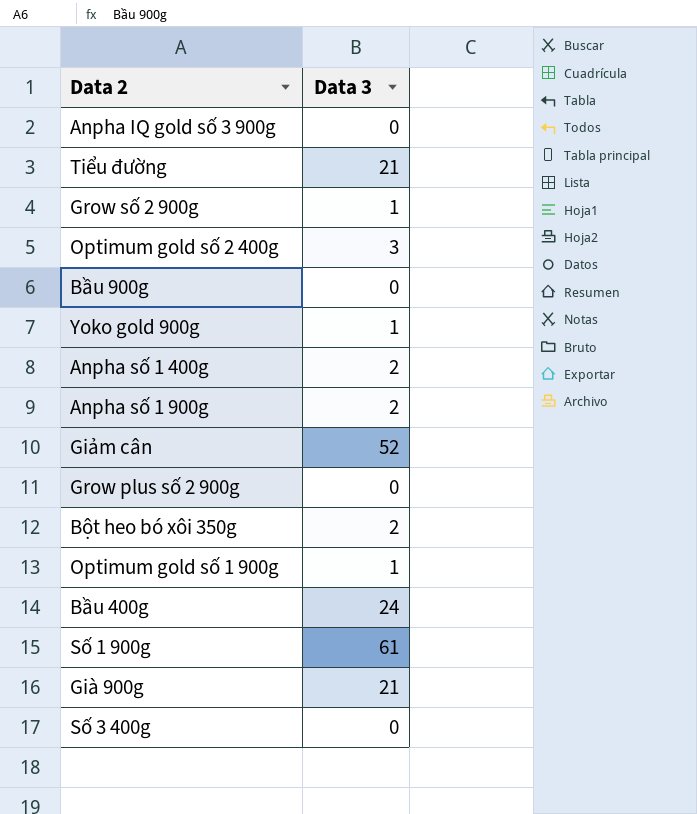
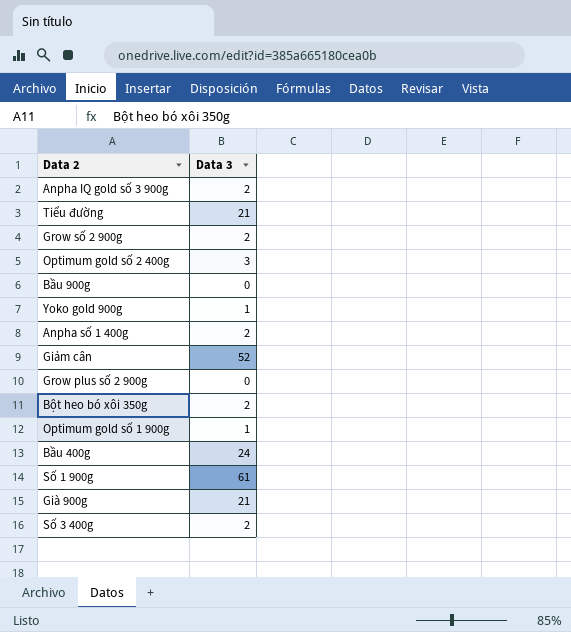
row Anpha số 1 900g: 2 -> none
Anpha IQ gold số 3 900g | Data 3: 0 -> 2
Grow số 2 900g | Data 3: 1 -> 2
Số 3 400g | Data 3: 0 -> 2

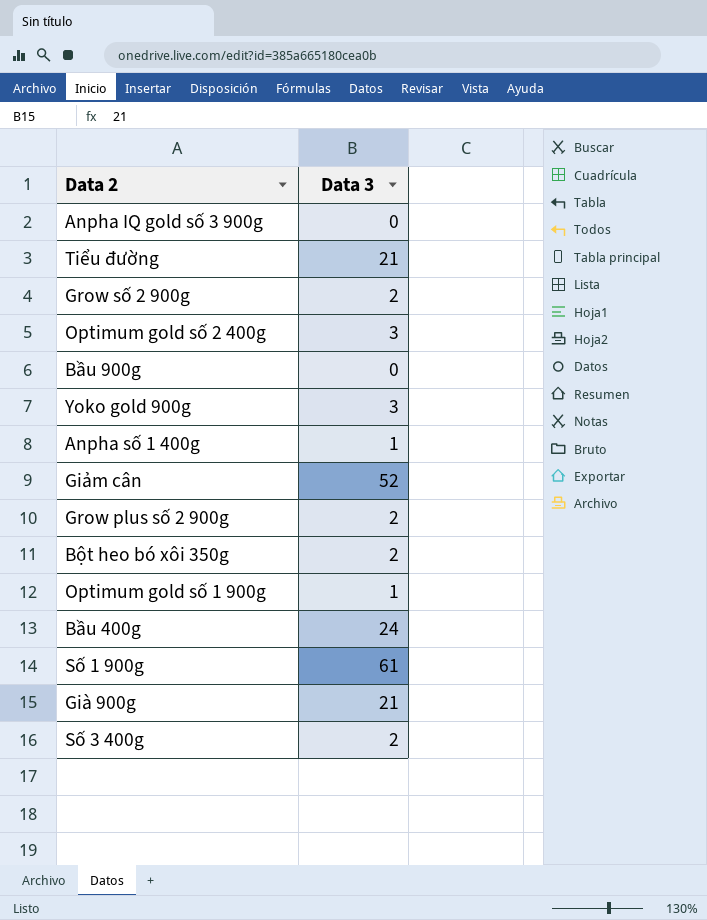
Anpha IQ gold số 3 900g | Data 3: 2 -> 0
Yoko gold 900g | Data 3: 1 -> 3
Anpha số 1 400g | Data 3: 2 -> 1
Grow plus số 2 900g | Data 3: 0 -> 2

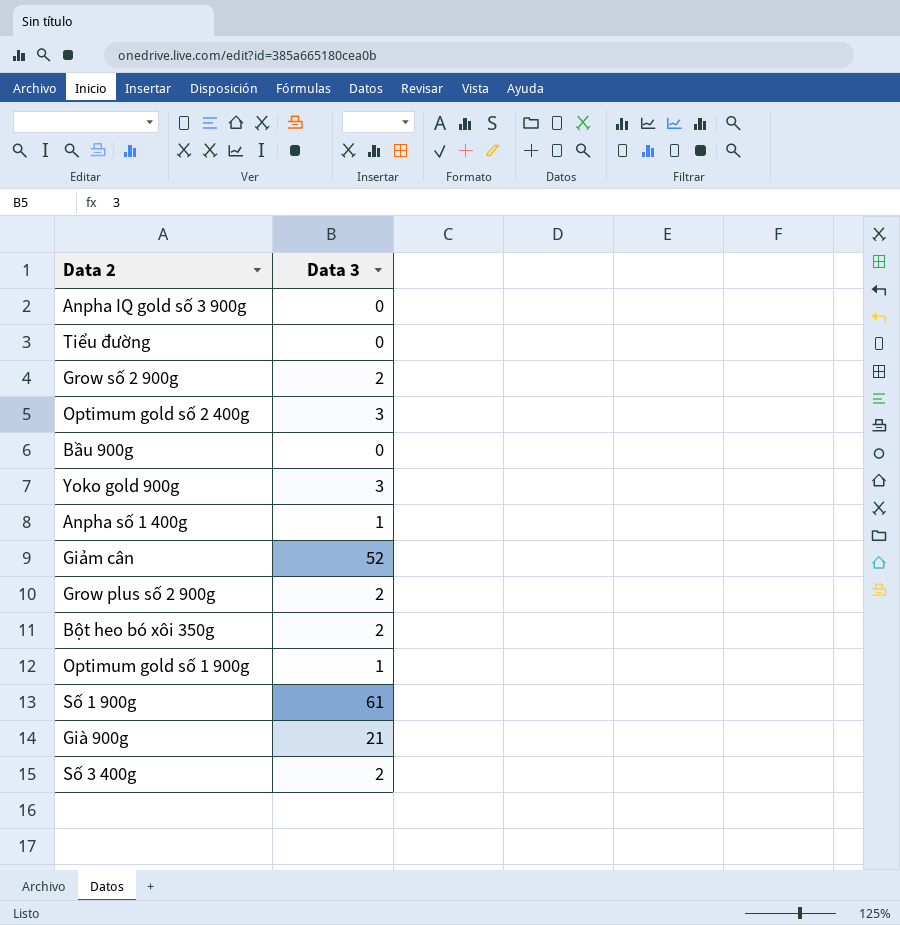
row Bầu 400g: 24 -> none
Tiểu đường | Data 3: 21 -> 0

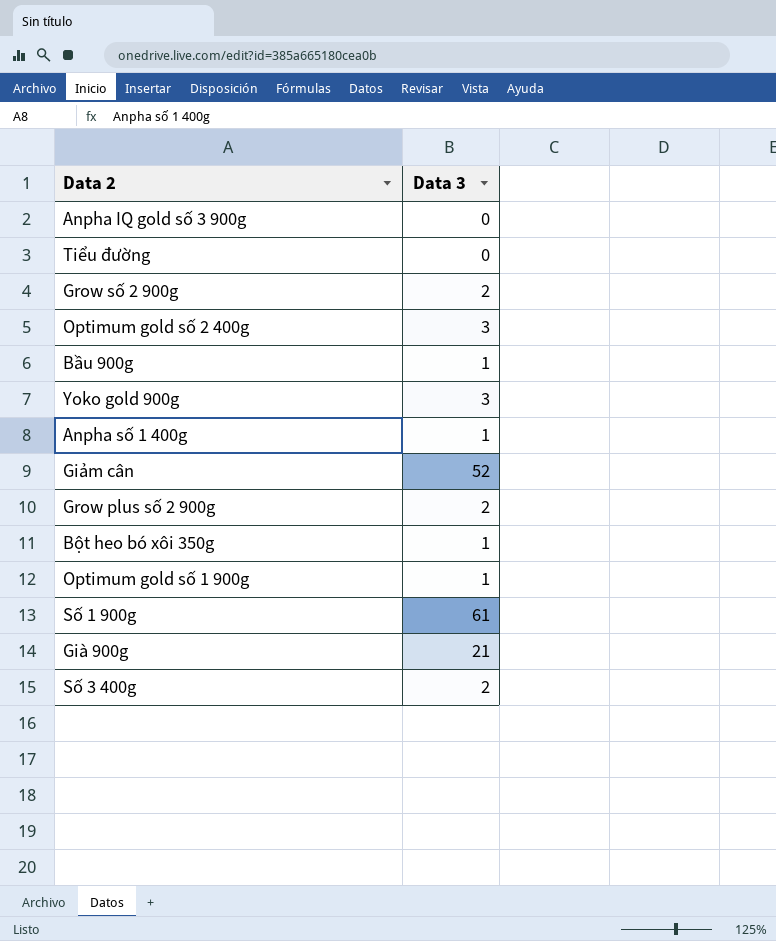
Bầu 900g | Data 3: 0 -> 1
Bột heo bó xôi 350g | Data 3: 2 -> 1

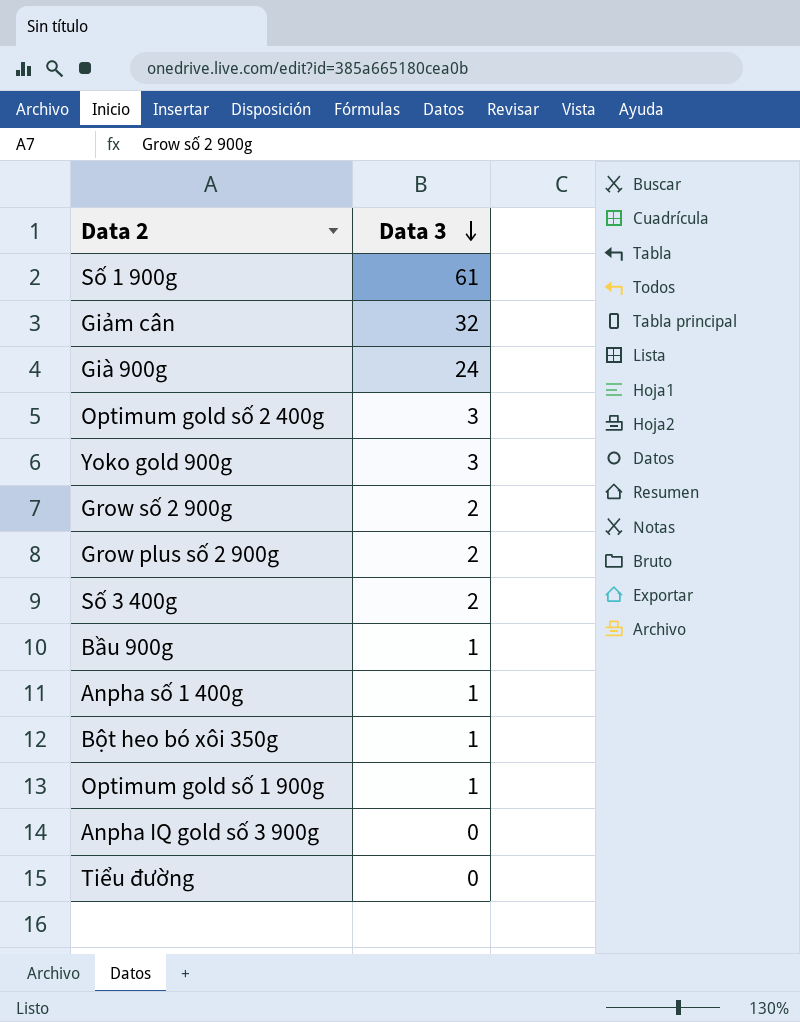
row order: none -> Data 3 descending
Giảm cân | Data 3: 52 -> 32
Già 900g | Data 3: 21 -> 24

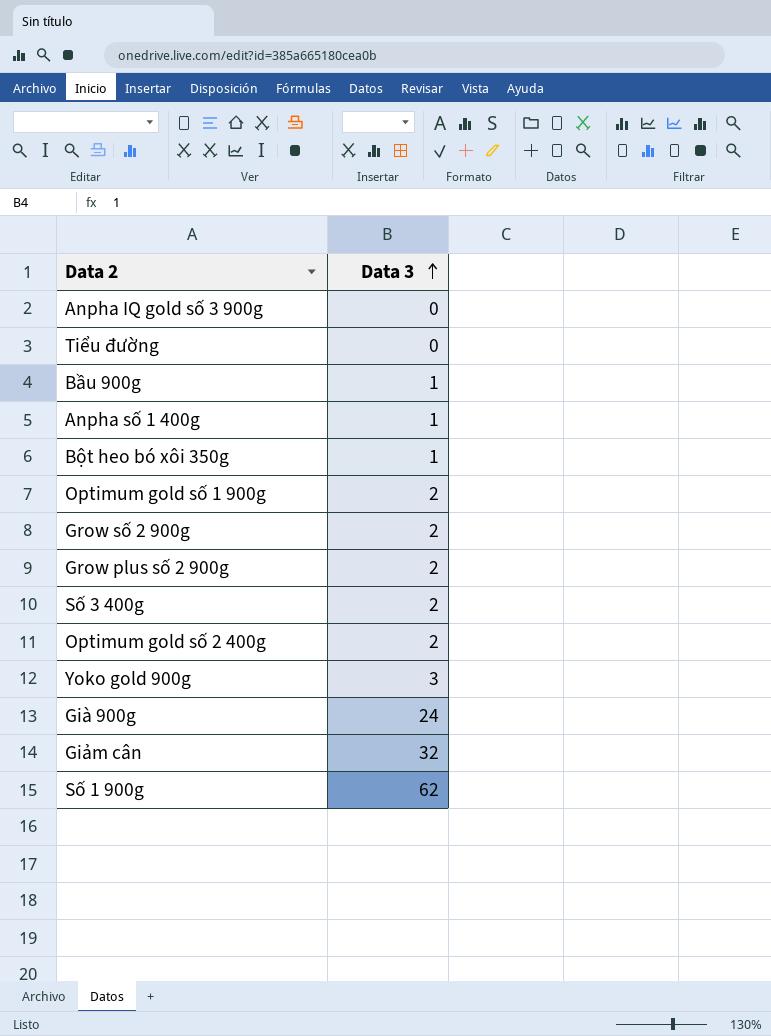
row order: Data 3 descending -> Data 3 ascending
Optimum gold số 1 900g | Data 3: 1 -> 2
Optimum gold số 2 400g | Data 3: 3 -> 2
Số 1 900g | Data 3: 61 -> 62

